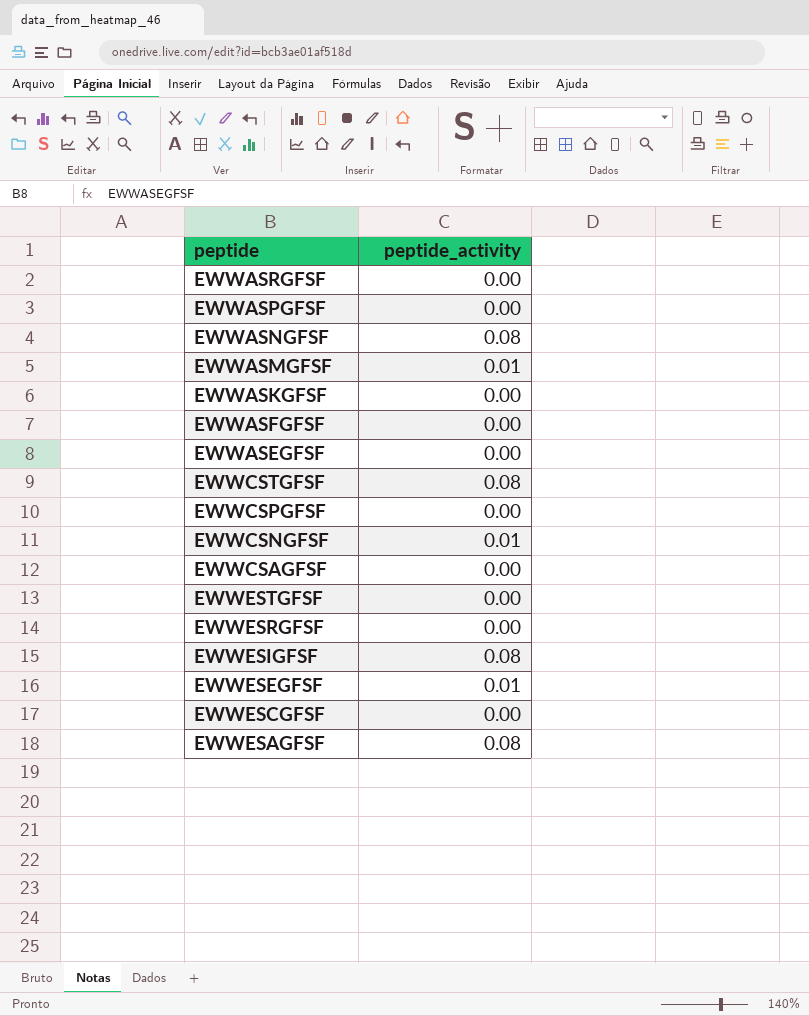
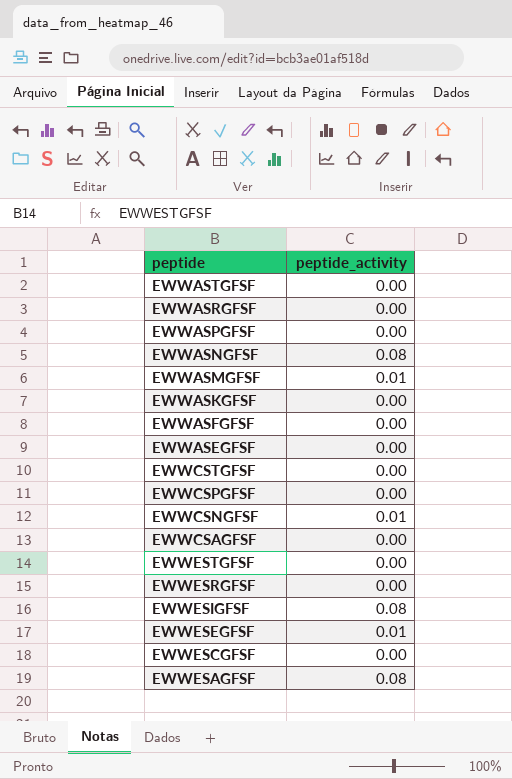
row EWWASTGFSF: none -> 0.00
EWWCSTGFSF | peptide_activity: 0.08 -> 0.00

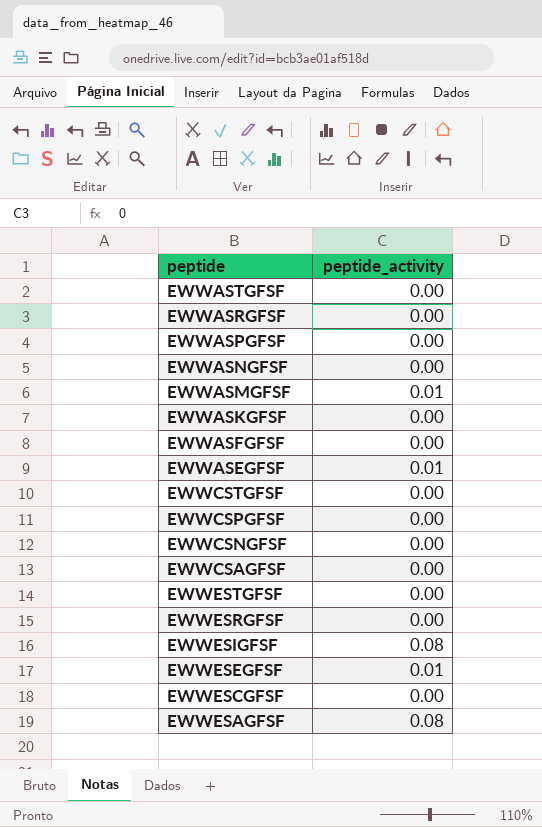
EWWASNGFSF | peptide_activity: 0.08 -> 0.00
EWWASEGFSF | peptide_activity: 0.00 -> 0.01
EWWCSNGFSF | peptide_activity: 0.01 -> 0.00

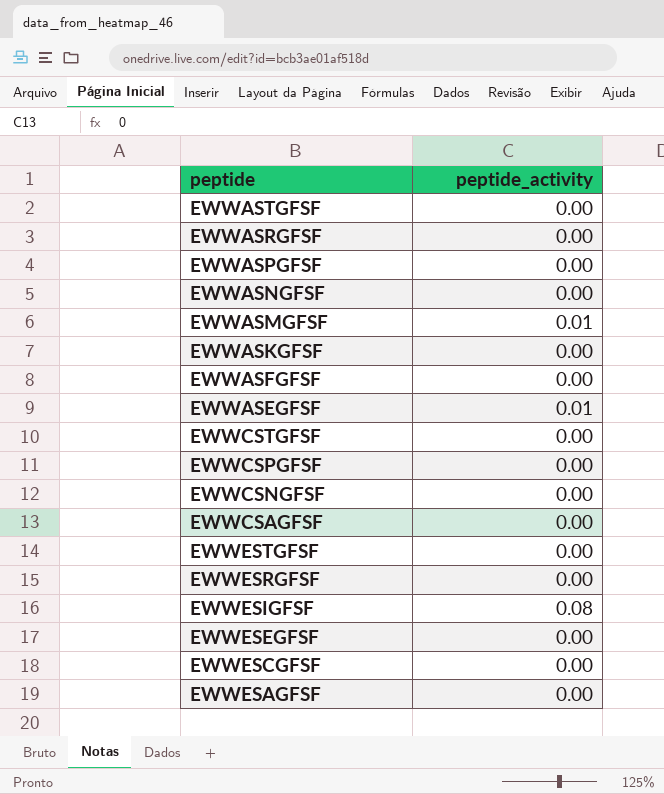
EWWESEGFSF | peptide_activity: 0.01 -> 0.00
EWWESAGFSF | peptide_activity: 0.08 -> 0.00

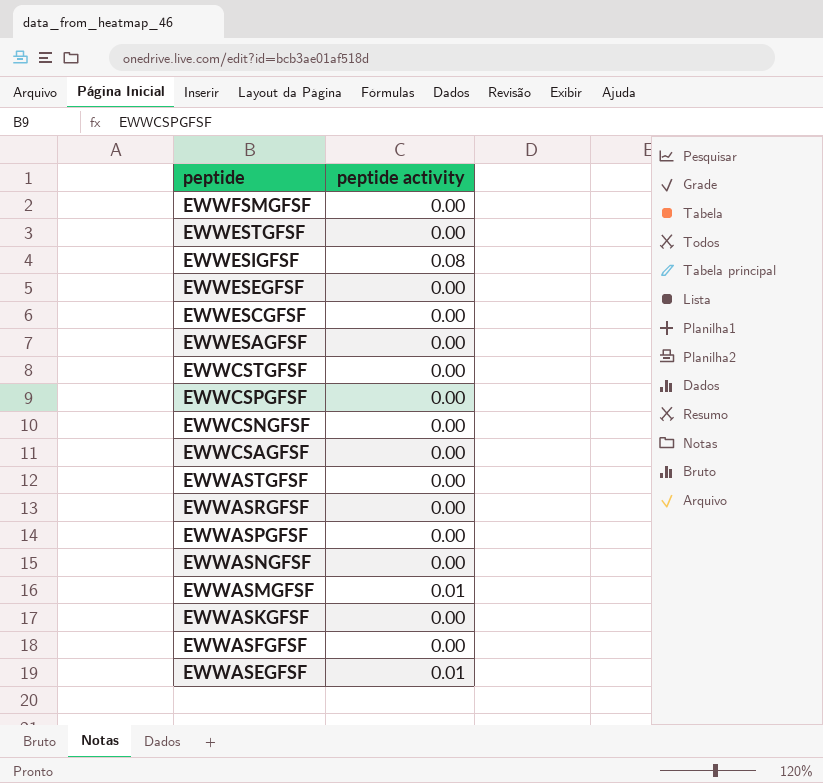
row order: none -> peptide descending
column name: peptide_activity -> peptide activity
row EWWESRGFSF: 0.00 -> none
row EWWFSMGFSF: none -> 0.00

